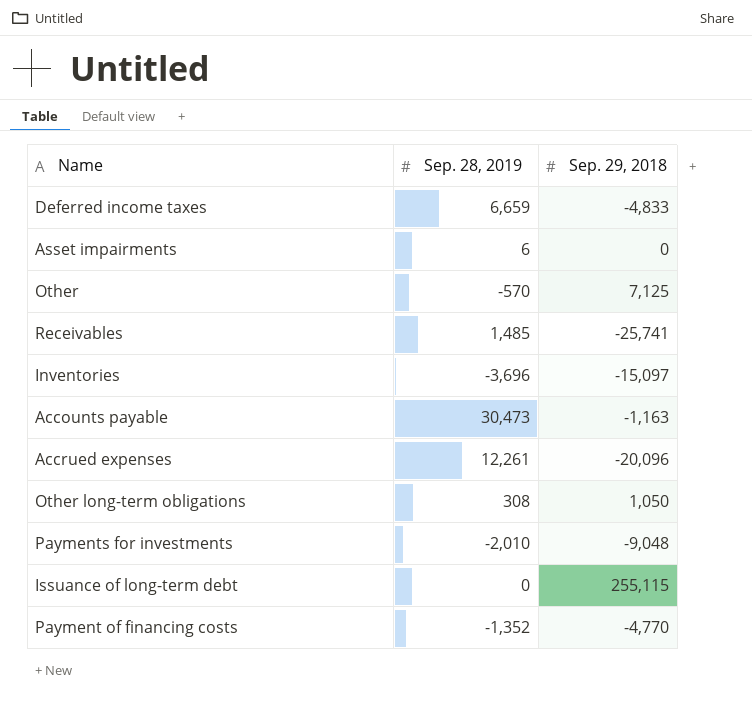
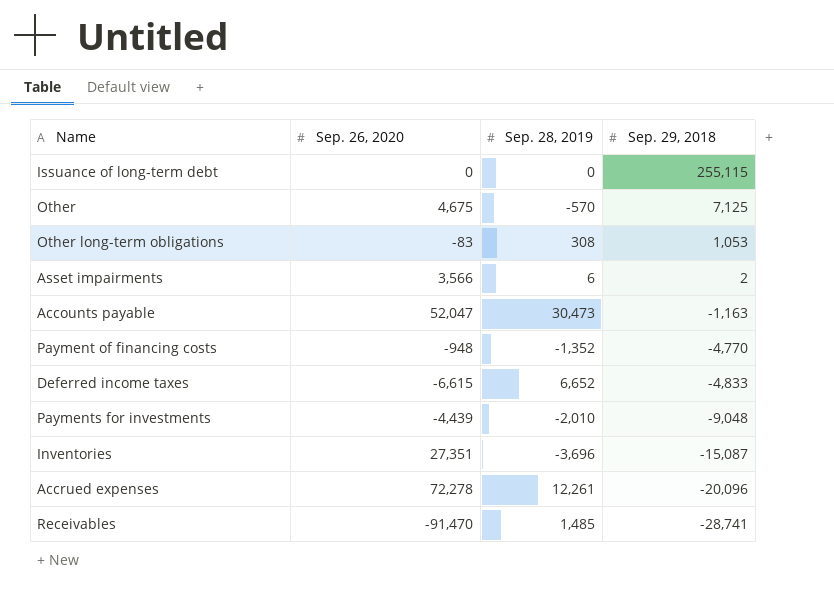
row order: none -> Sep. 29, 2018 descending
column Sep. 26, 2020 | position: none -> 2
Other long-term obligations | Sep. 29, 2018: 1,050 -> 1,053
Asset impairments | Sep. 29, 2018: 0 -> 2
Deferred income taxes | Sep. 28, 2019: 6,659 -> 6,652
Inventories | Sep. 29, 2018: -15,097 -> -15,087
Receivables | Sep. 29, 2018: -25,741 -> -28,741

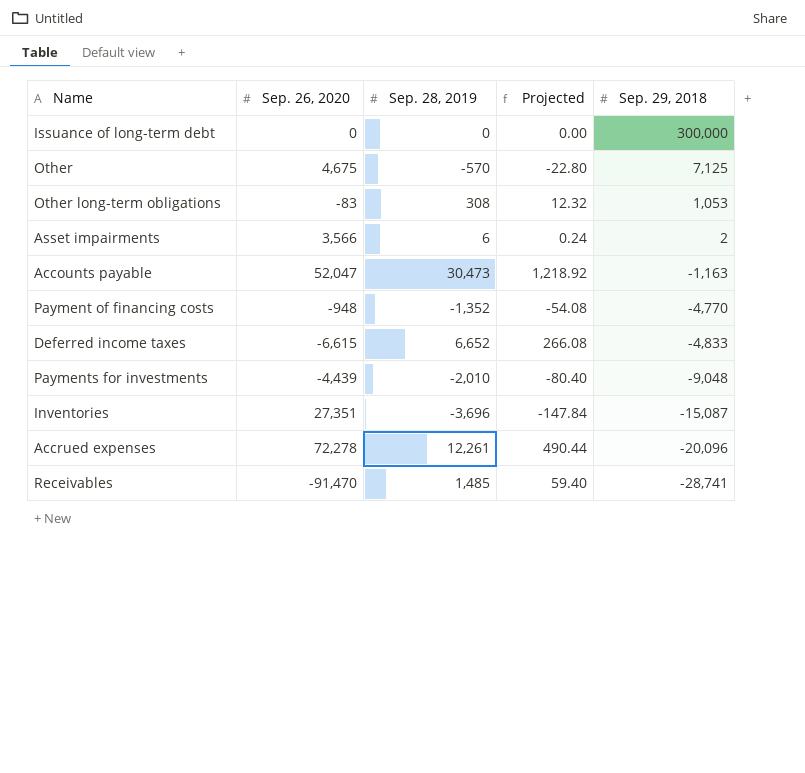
column Projected | formula: none -> [Sep. 28, 2019] * 0.04
Issuance of long-term debt | Sep. 29, 2018: 255,115 -> 300,000

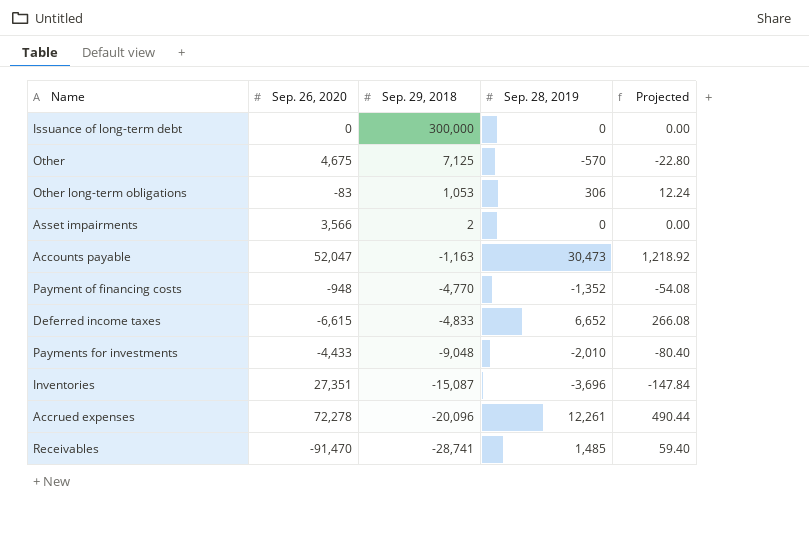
column Sep. 29, 2018 | position: 5 -> 3
Other long-term obligations | Sep. 28, 2019: 308 -> 306
Other long-term obligations | Projected: 12.32 -> 12.24
Asset impairments | Sep. 28, 2019: 6 -> 0
Asset impairments | Projected: 0.24 -> 0.00
Payments for investments | Sep. 26, 2020: -4,439 -> -4,433

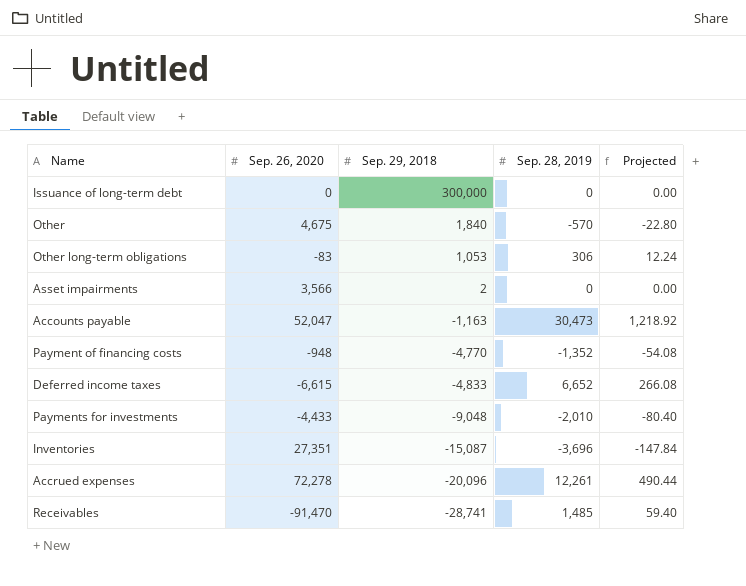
Other | Sep. 29, 2018: 7,125 -> 1,840

